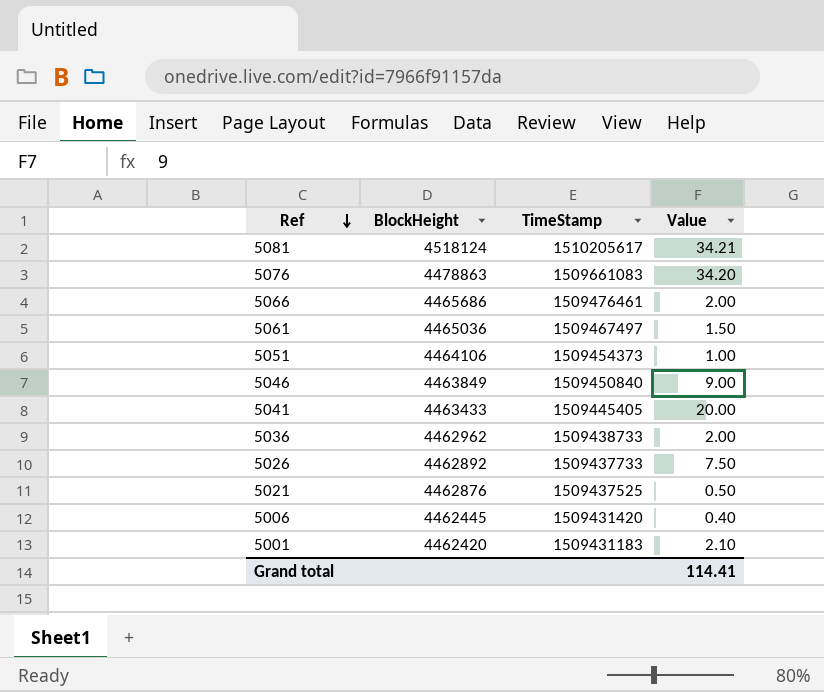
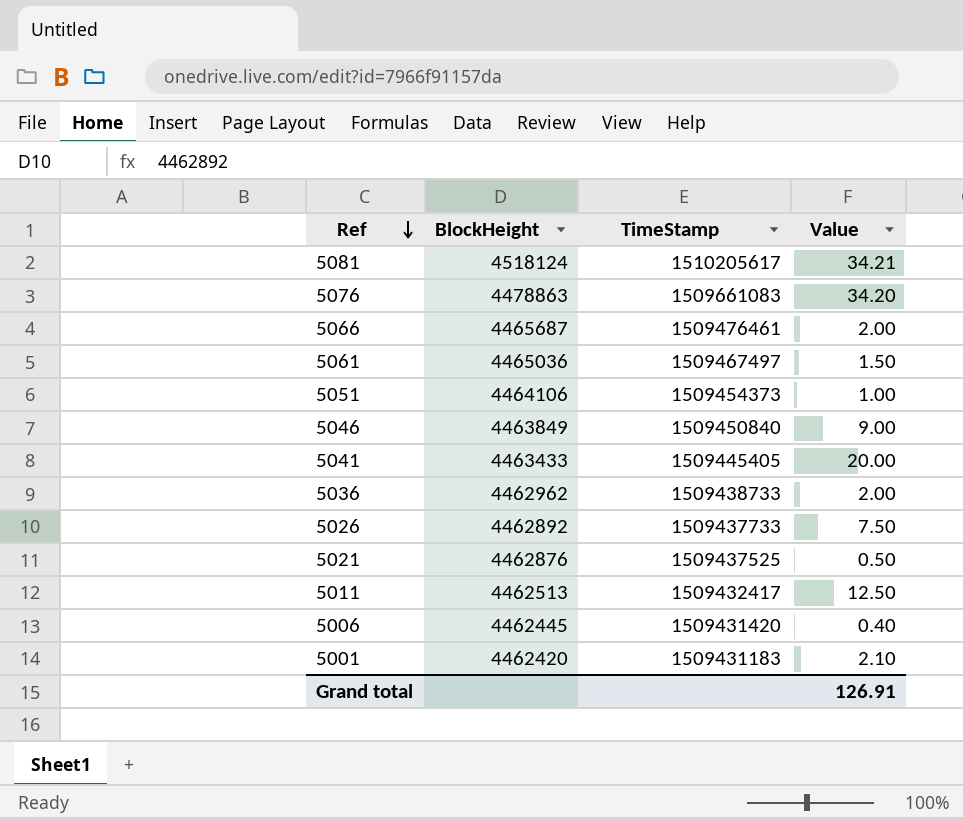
5066 | BlockHeight: 4465686 -> 4465687
row 5011: none -> 4462513 | 1509432417 | 12.50
Grand total | Value: 114.41 -> 126.91

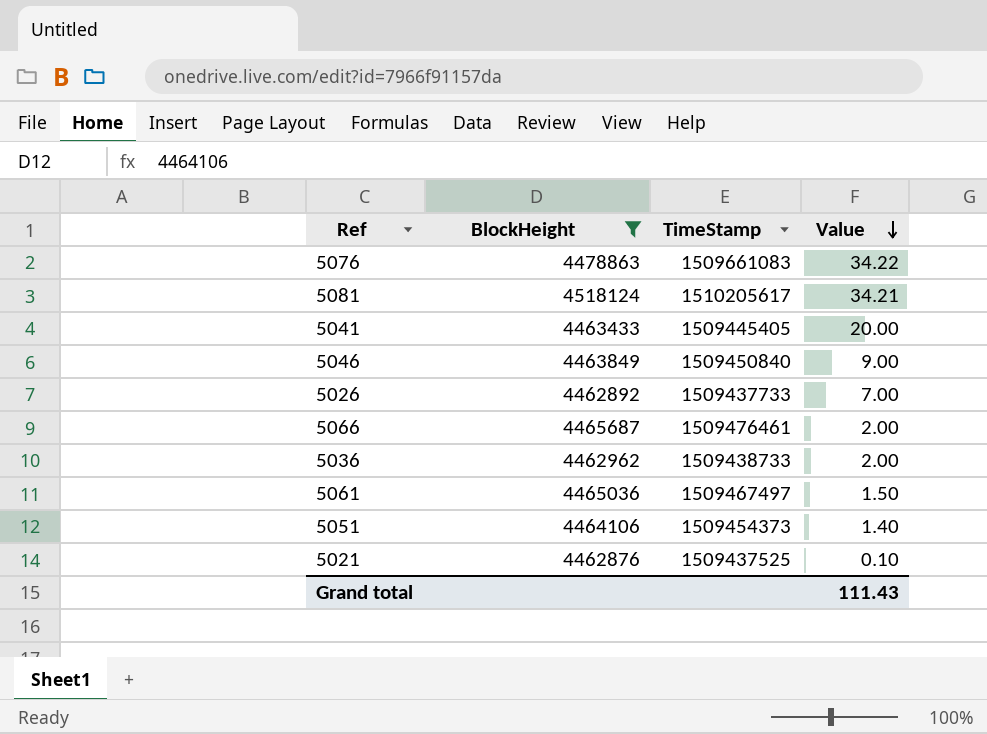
filter: none -> BlockHeight >= 4462876
row order: Ref descending -> Value descending
5076 | Value: 34.20 -> 34.22
5026 | Value: 7.50 -> 7.00
5051 | Value: 1.00 -> 1.40
5021 | Value: 0.50 -> 0.10
Grand total | Value: 126.91 -> 111.43

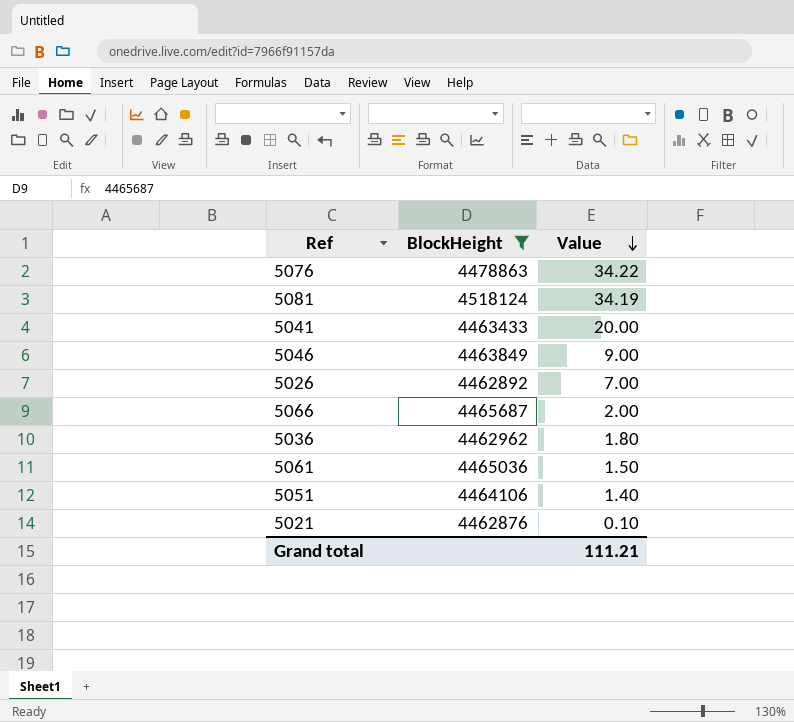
column TimeStamp | position: 3 -> none
5081 | Value: 34.21 -> 34.19
5036 | Value: 2.00 -> 1.80
Grand total | Value: 111.43 -> 111.21

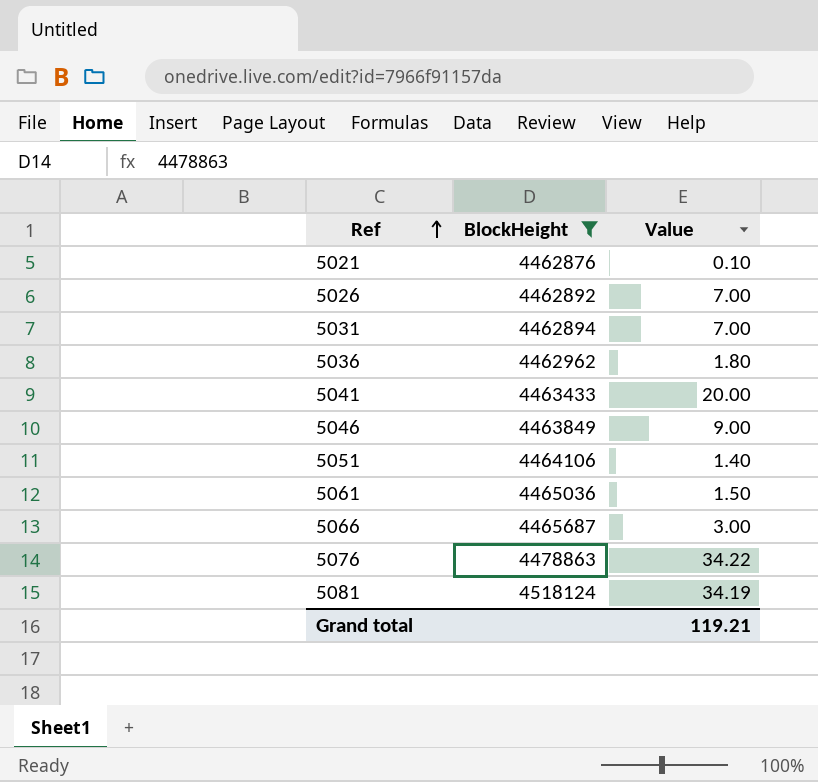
row order: Value descending -> Ref ascending
row 5031: none -> 4462894 | 7.00
5066 | Value: 2.00 -> 3.00
Grand total | Value: 111.21 -> 119.21

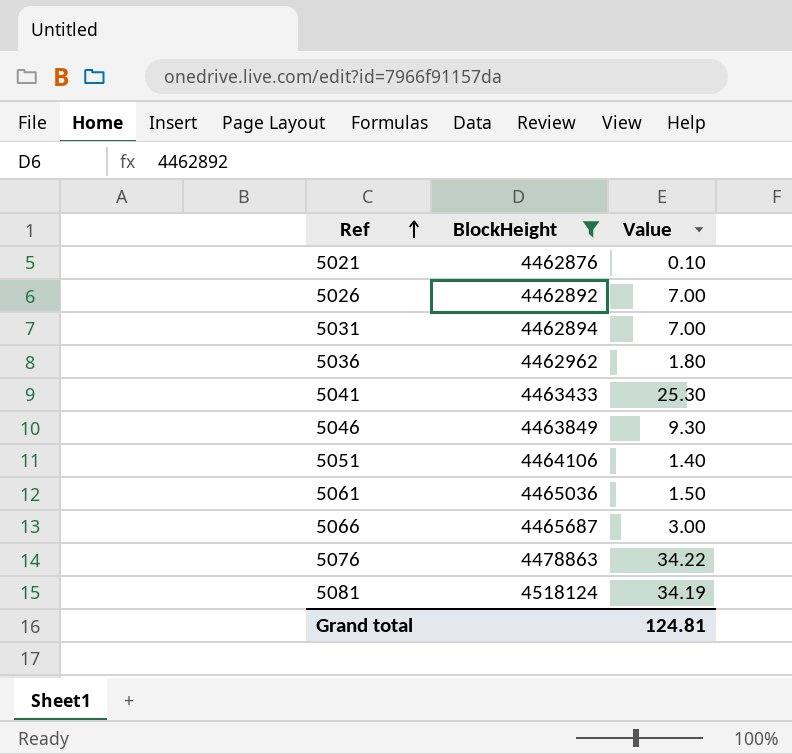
5041 | Value: 20.00 -> 25.30
5046 | Value: 9.00 -> 9.30
Grand total | Value: 119.21 -> 124.81

